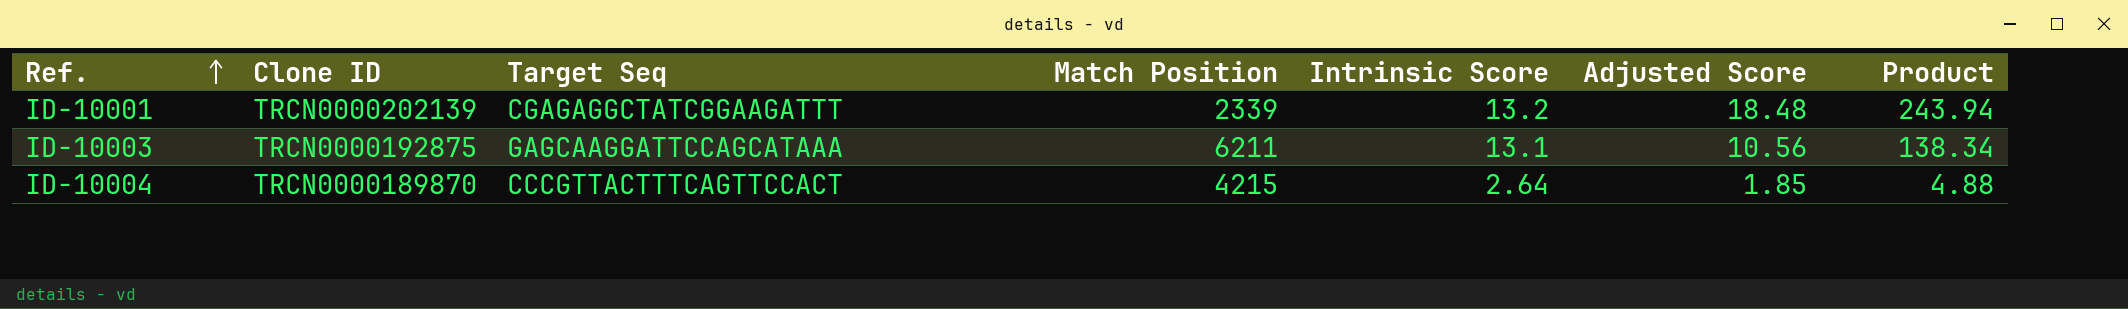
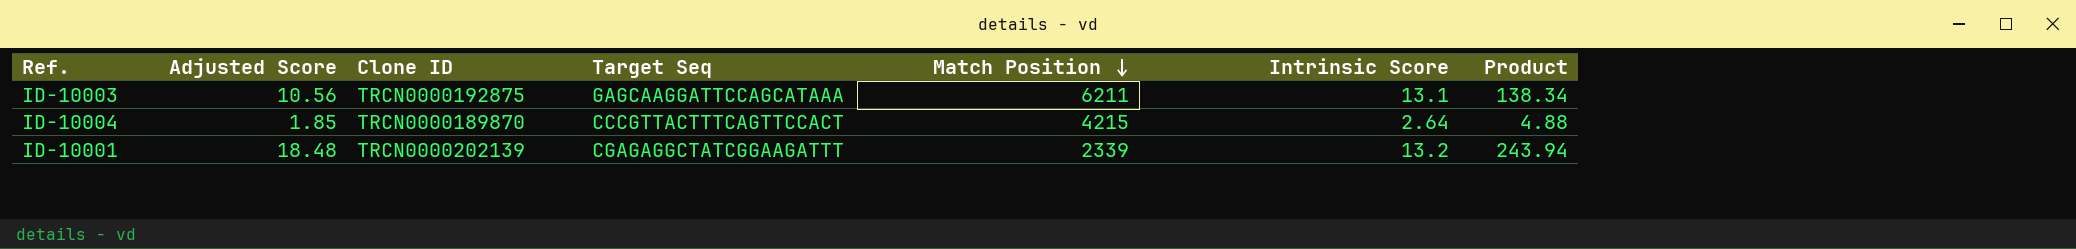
row order: Ref. ascending -> Match Position descending
column Adjusted Score | position: 6 -> 2

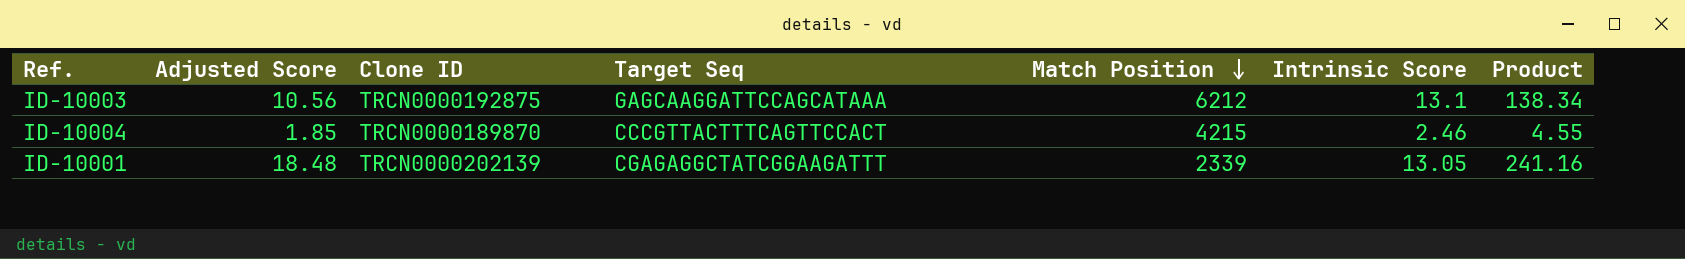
ID-10003 | Match Position: 6211 -> 6212
ID-10004 | Intrinsic Score: 2.64 -> 2.46
ID-10004 | Product: 4.88 -> 4.55
ID-10001 | Intrinsic Score: 13.2 -> 13.05
ID-10001 | Product: 243.94 -> 241.16

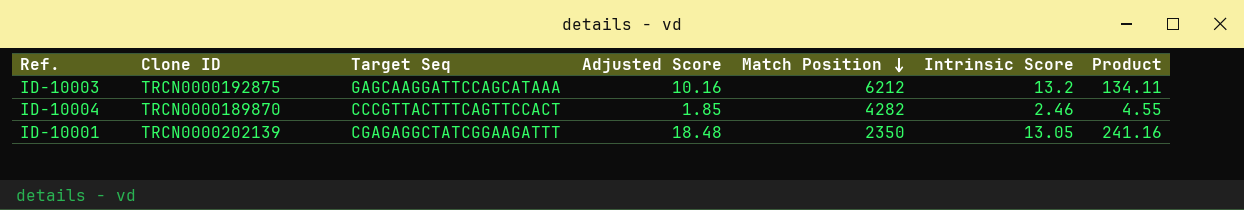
column Adjusted Score | position: 2 -> 4
ID-10003 | Adjusted Score: 10.56 -> 10.16
ID-10003 | Intrinsic Score: 13.1 -> 13.2
ID-10003 | Product: 138.34 -> 134.11
ID-10004 | Match Position: 4215 -> 4282
ID-10001 | Match Position: 2339 -> 2350

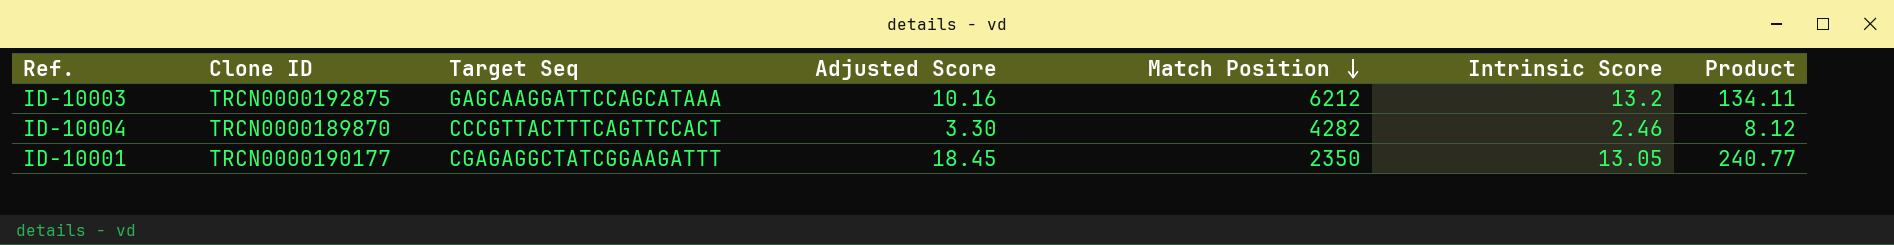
ID-10004 | Adjusted Score: 1.85 -> 3.30
ID-10004 | Product: 4.55 -> 8.12
ID-10001 | Clone ID: TRCN0000202139 -> TRCN0000190177
ID-10001 | Adjusted Score: 18.48 -> 18.45
ID-10001 | Product: 241.16 -> 240.77

